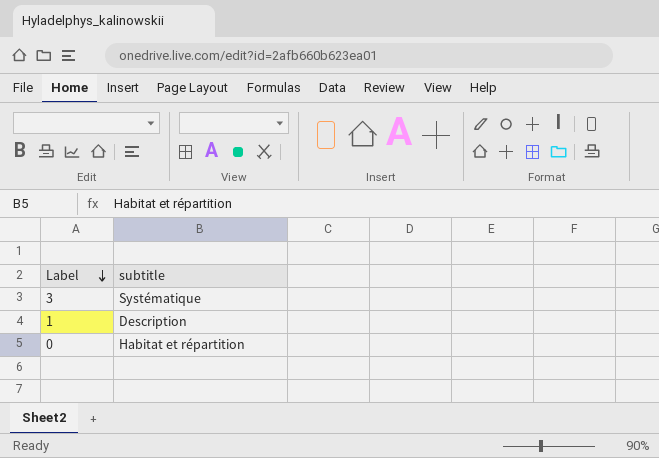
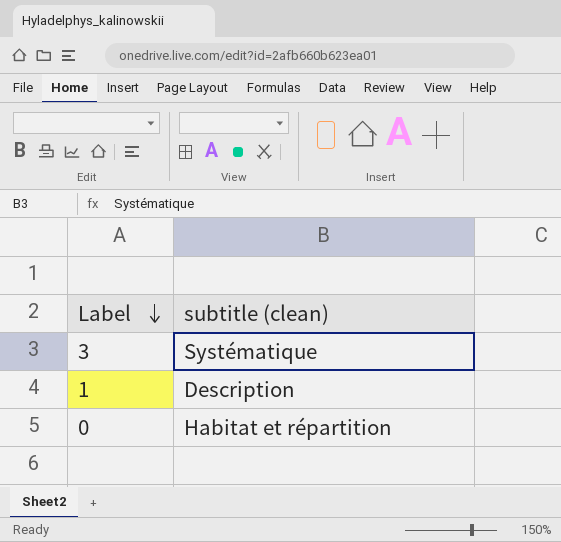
column name: subtitle -> subtitle (clean)

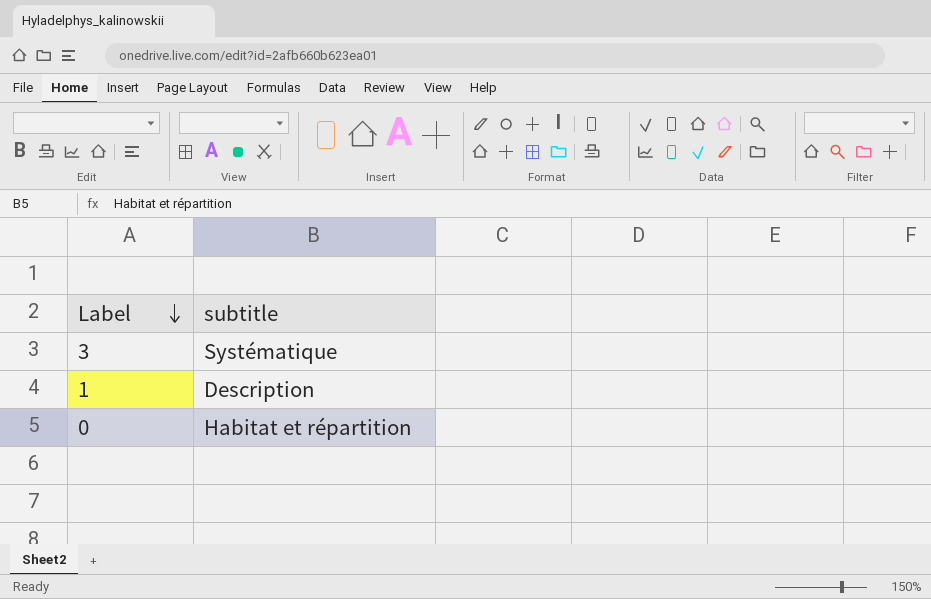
column name: subtitle (clean) -> subtitle

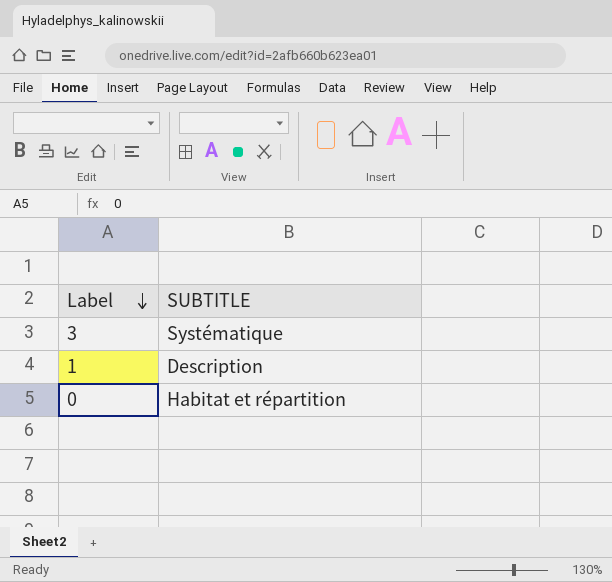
column name: subtitle -> SUBTITLE

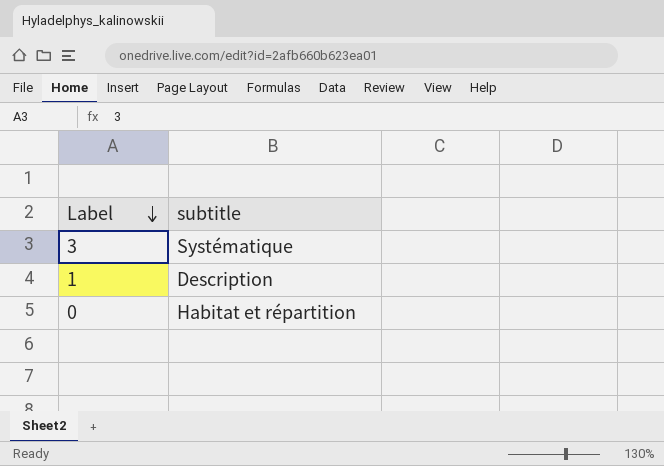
column name: SUBTITLE -> subtitle

